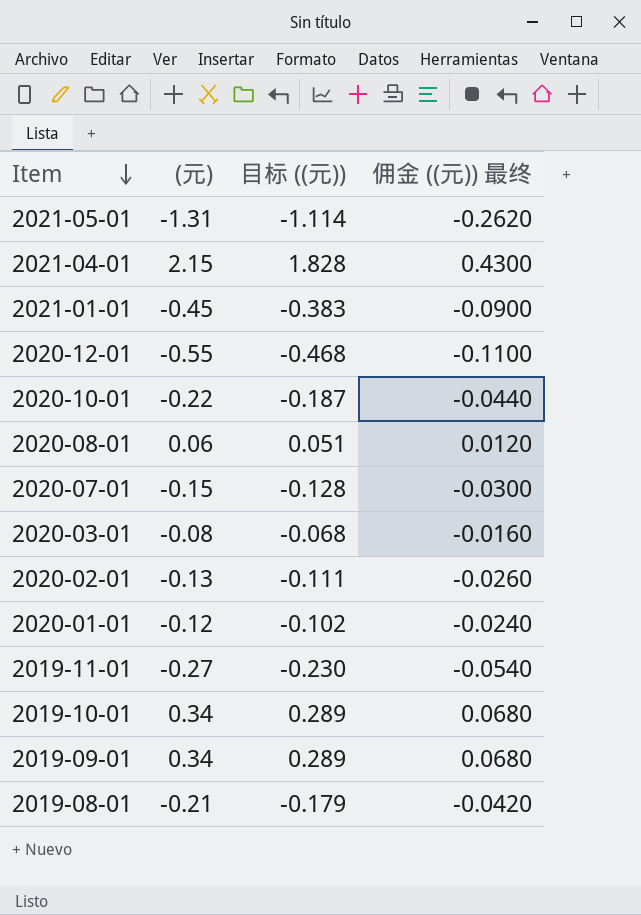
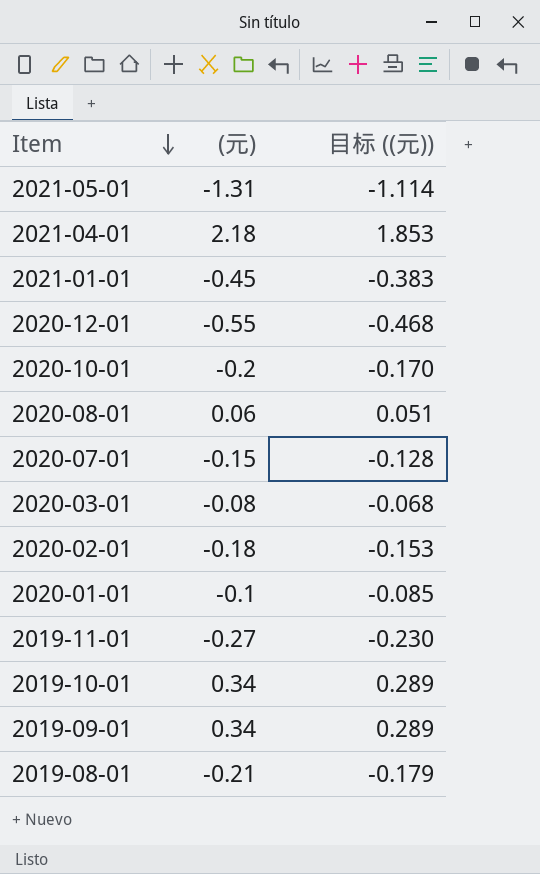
column 佣金 ((元)) 最终 | formula: [(元)] * 0.2 -> none
2021-04-01 | (元): 2.15 -> 2.18
2021-04-01 | 目标 ((元)): 1.828 -> 1.853
2020-10-01 | (元): -0.22 -> -0.2
2020-10-01 | 目标 ((元)): -0.187 -> -0.170
2020-02-01 | (元): -0.13 -> -0.18
2020-02-01 | 目标 ((元)): -0.111 -> -0.153
2020-01-01 | (元): -0.12 -> -0.1
2020-01-01 | 目标 ((元)): -0.102 -> -0.085

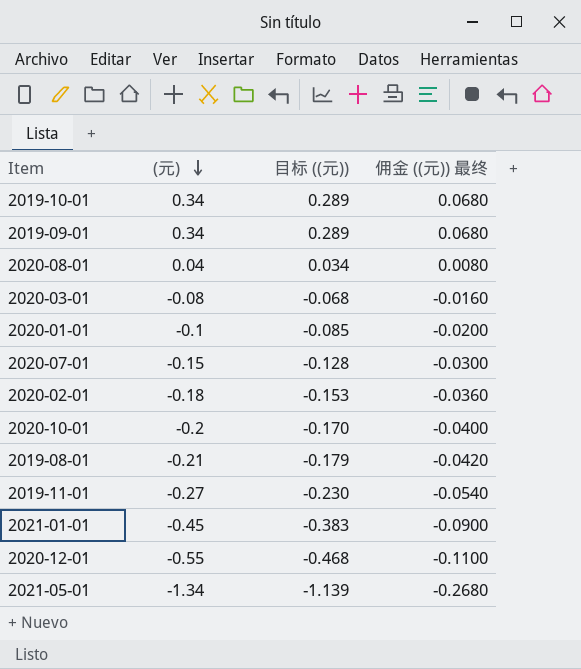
row order: Item descending -> (元) descending
column 佣金 ((元)) 最终 | formula: none -> [(元)] * 0.2
row 2021-04-01: 2.18 | 1.853 -> none
2020-08-01 | (元): 0.06 -> 0.04
2020-08-01 | 目标 ((元)): 0.051 -> 0.034
2021-05-01 | (元): -1.31 -> -1.34
2021-05-01 | 目标 ((元)): -1.114 -> -1.139

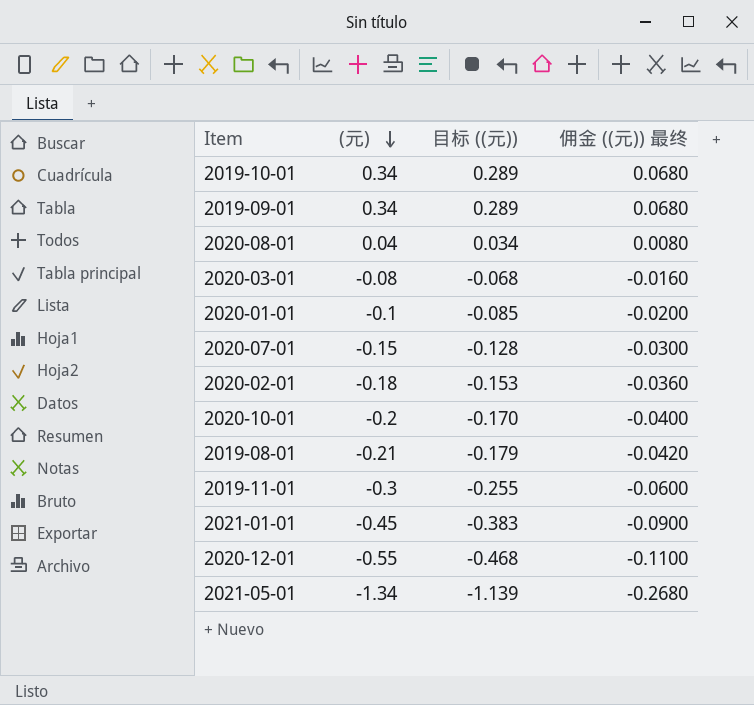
2019-11-01 | (元): -0.27 -> -0.3
2019-11-01 | 目标 ((元)): -0.230 -> -0.255
2019-11-01 | 佣金 ((元)) 最终: -0.0540 -> -0.0600

